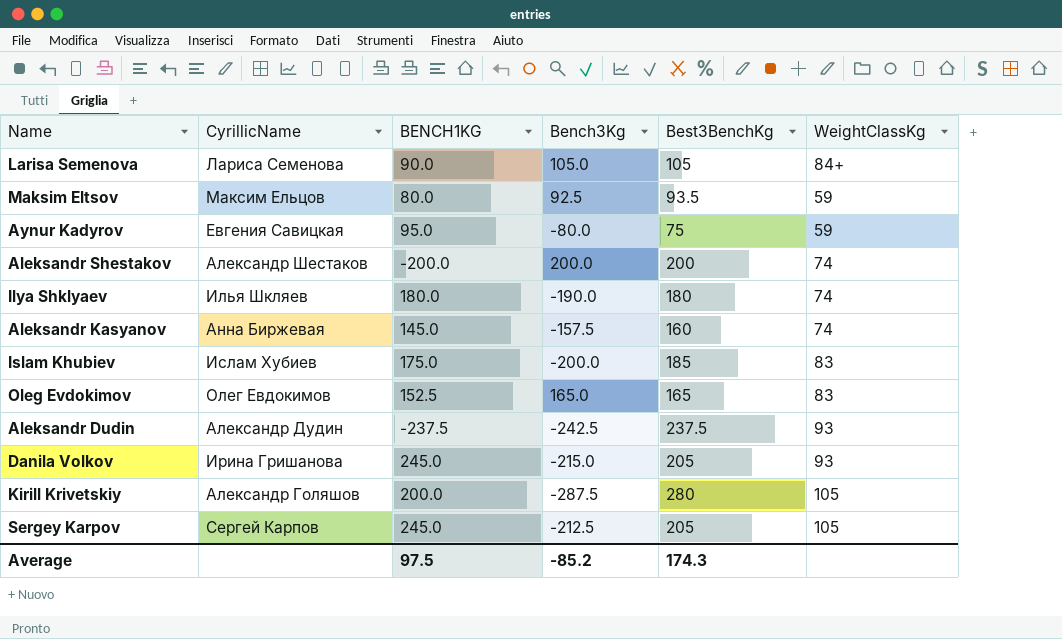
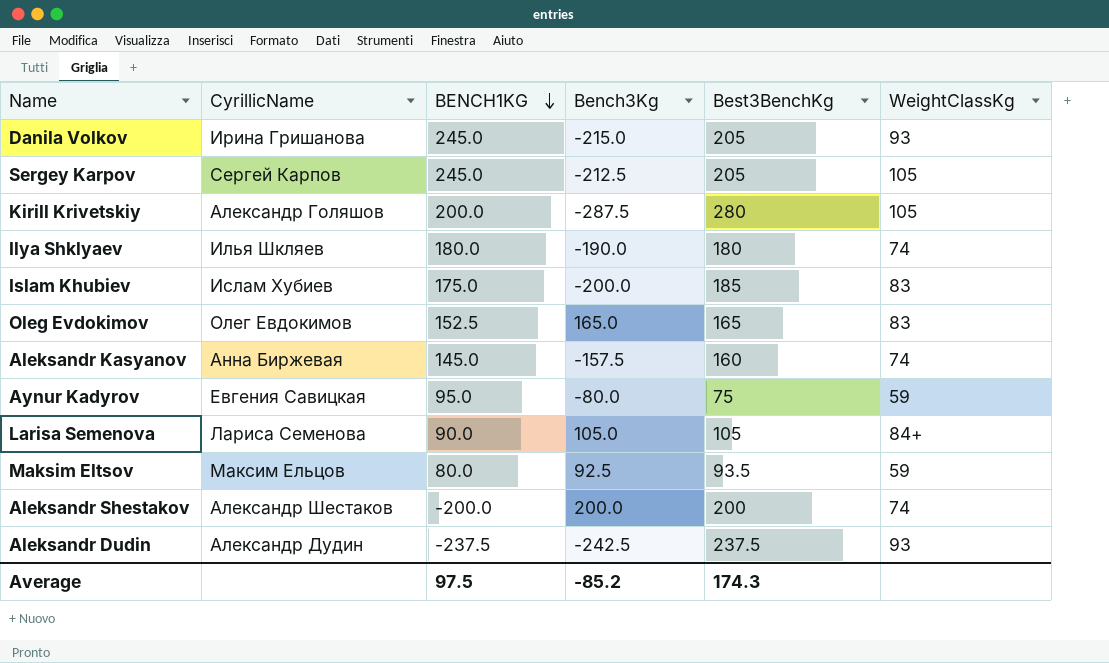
row order: none -> BENCH1KG descending

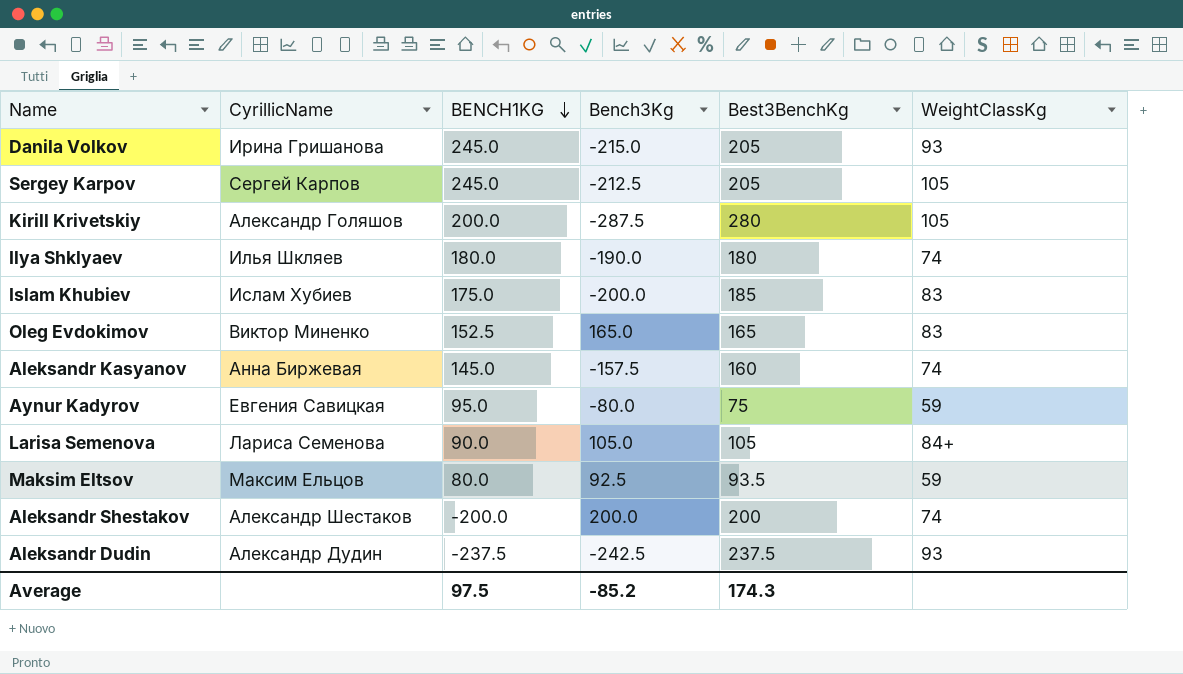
Oleg Evdokimov | CyrillicName: Олег Евдокимов -> Виктор Миненко

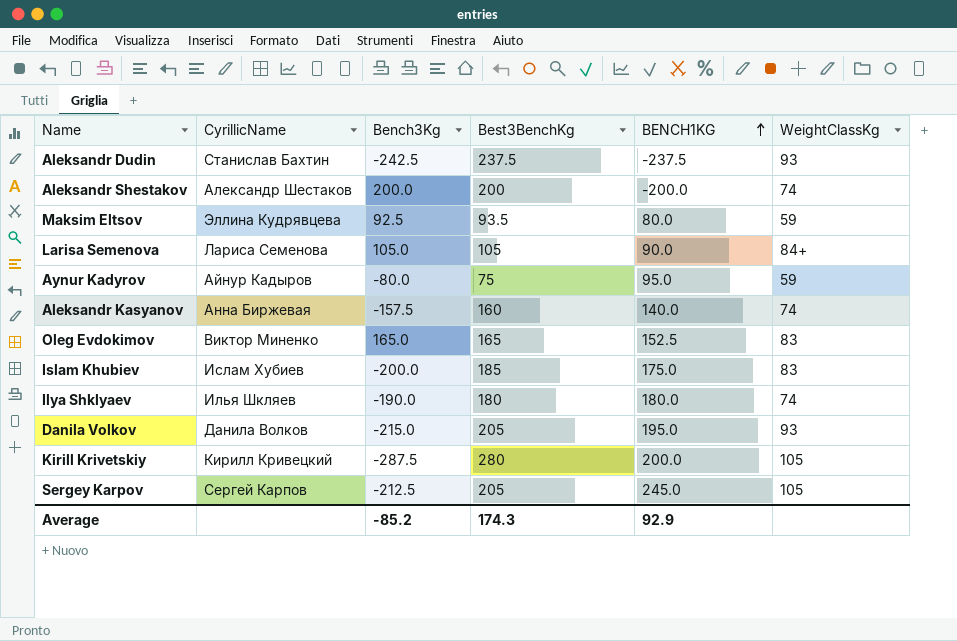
row order: BENCH1KG descending -> BENCH1KG ascending
column BENCH1KG | position: 3 -> 5
Aleksandr Dudin | CyrillicName: Александр Дудин -> Станислав Бахтин
Maksim Eltsov | CyrillicName: Максим Ельцов -> Эллина Кудрявцева
Aynur Kadyrov | CyrillicName: Евгения Савицкая -> Айнур Кадыров
Aleksandr Kasyanov | BENCH1KG: 145.0 -> 140.0
Danila Volkov | CyrillicName: Ирина Гришанова -> Данила Волков
Danila Volkov | BENCH1KG: 245.0 -> 195.0
Kirill Krivetskiy | CyrillicName: Александр Голяшов -> Кирилл Кривецкий
Average | BENCH1KG: 97.5 -> 92.9

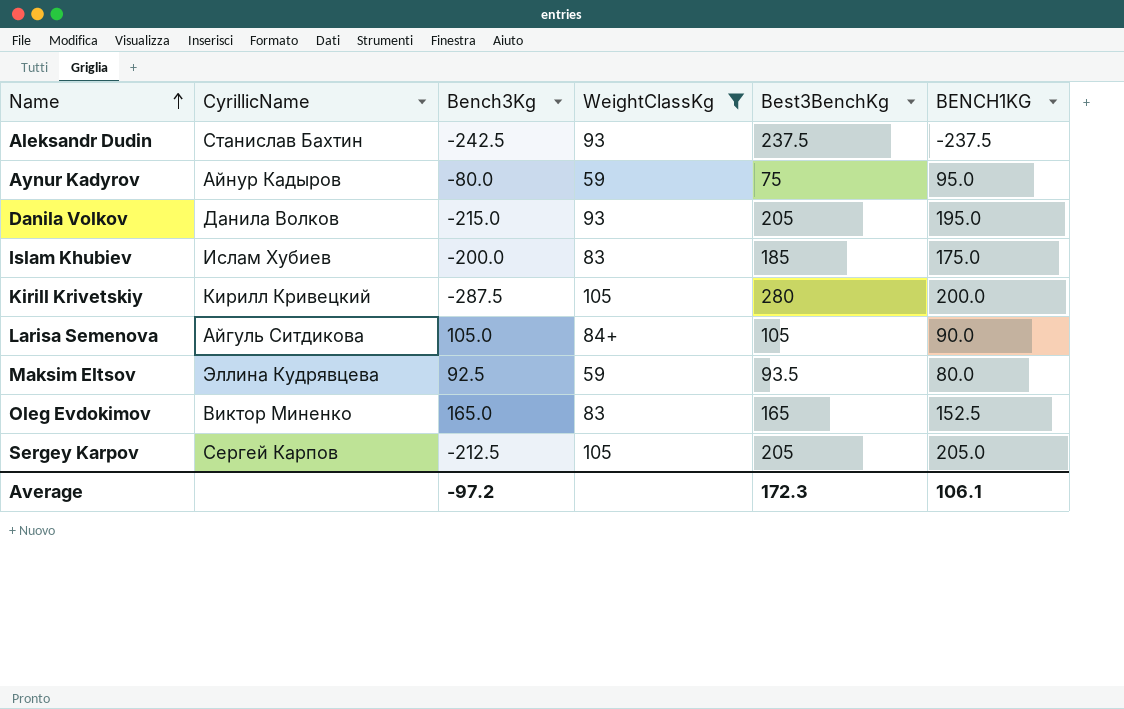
filter: none -> WeightClassKg != 74
row order: BENCH1KG ascending -> Name ascending
column WeightClassKg | position: 6 -> 4
Larisa Semenova | CyrillicName: Лариса Семенова -> Айгуль Ситдикова
Sergey Karpov | BENCH1KG: 245.0 -> 205.0
Average | Bench3Kg: -85.2 -> -97.2
Average | Best3BenchKg: 174.3 -> 172.3
Average | BENCH1KG: 92.9 -> 106.1

